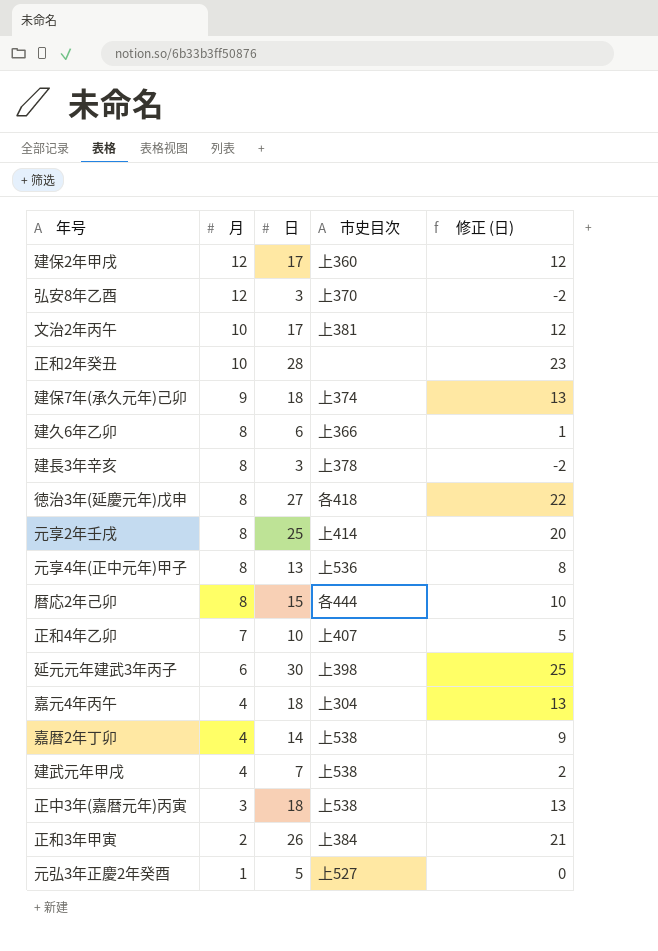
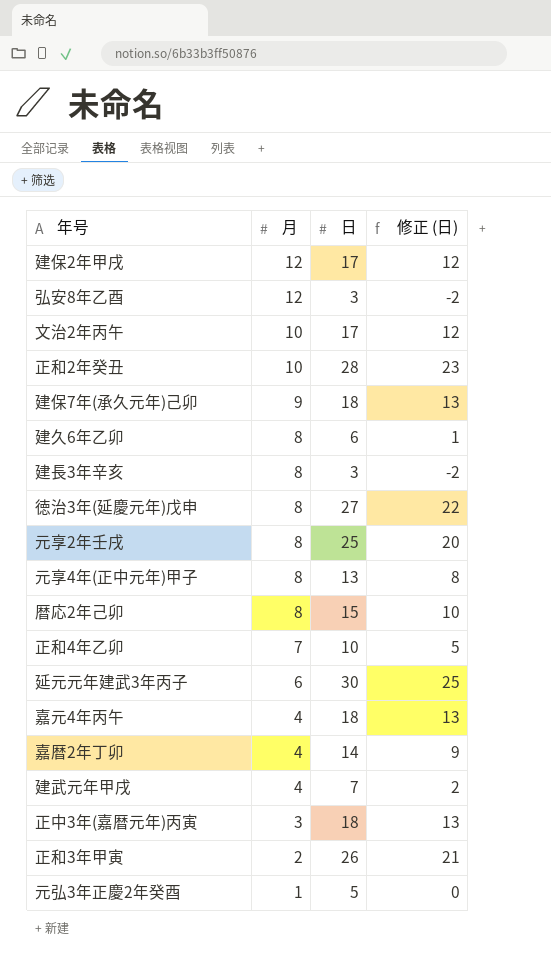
column 市史目次 | position: 4 -> none

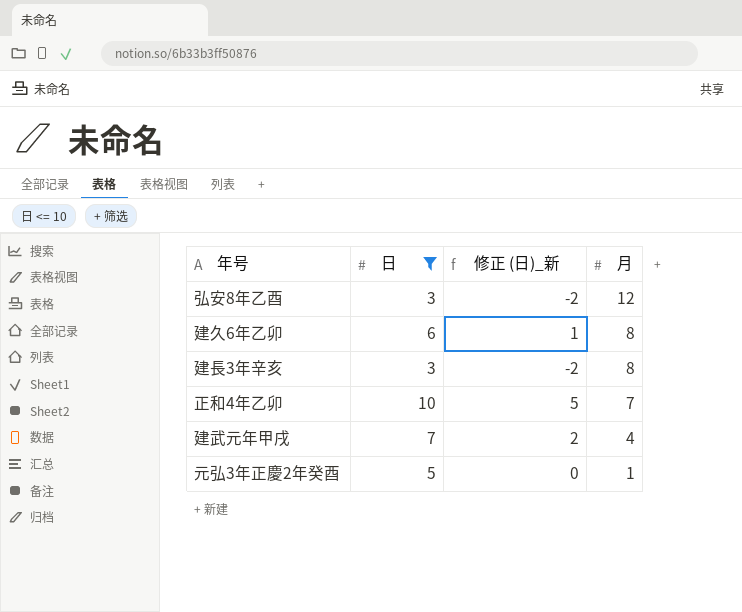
filter: none -> 日 <= 10
column name: 修正 (日) -> 修正 (日)_新
column 月 | position: 2 -> 4

